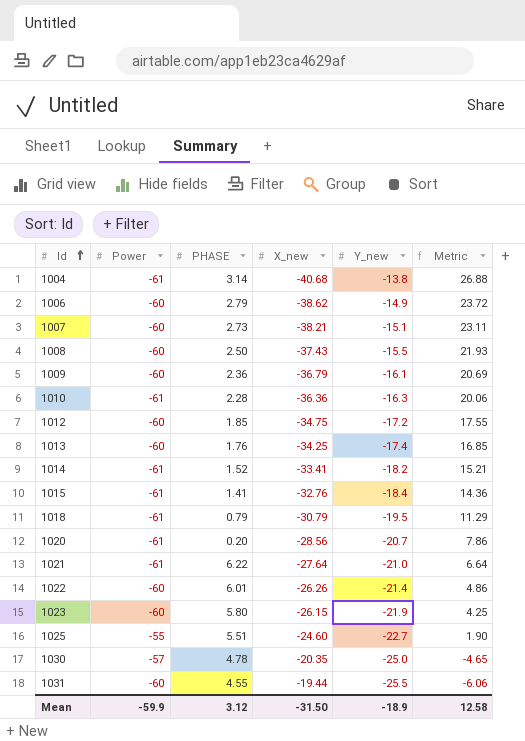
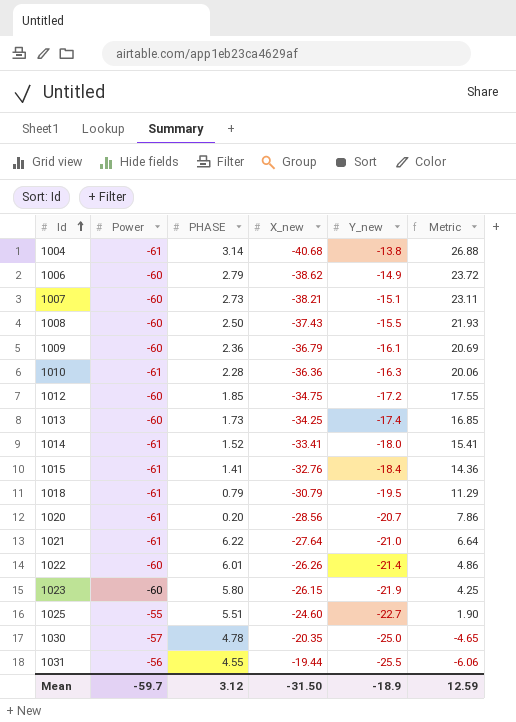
1013 | PHASE: 1.76 -> 1.73
1014 | Y_new: -18.2 -> -18.0
1014 | Metric: 15.21 -> 15.41
1031 | Power: -60 -> -56
Mean | Power: -59.9 -> -59.7
Mean | Metric: 12.58 -> 12.59

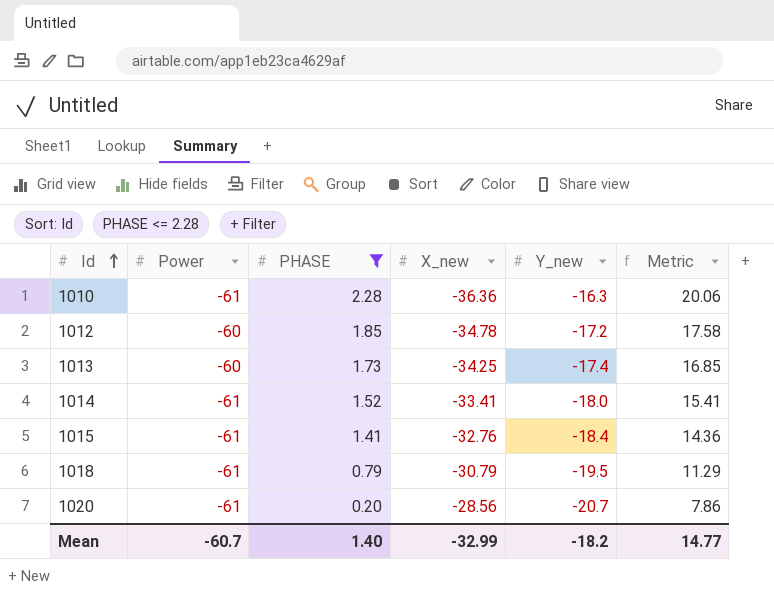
filter: none -> PHASE <= 2.28
1012 | X_new: -34.75 -> -34.78
1012 | Metric: 17.55 -> 17.58
Mean | Power: -59.7 -> -60.7
Mean | PHASE: 3.12 -> 1.40
Mean | X_new: -31.50 -> -32.99
Mean | Y_new: -18.9 -> -18.2
Mean | Metric: 12.59 -> 14.77

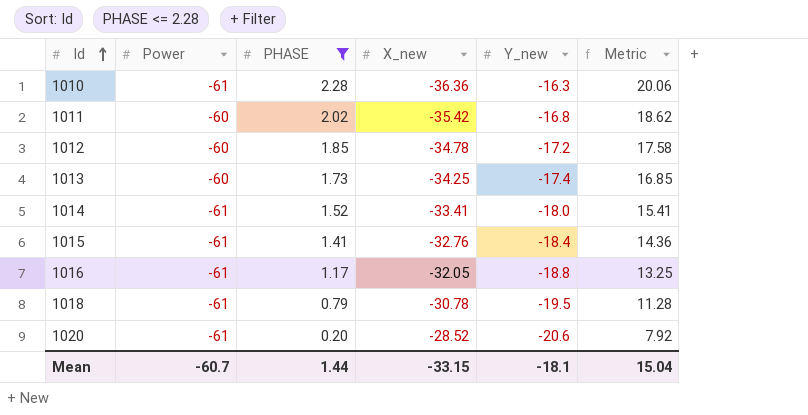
row 1011: none -> -60 | 2.02 | -35.42 | -16.8 | 18.62
row 1016: none -> -61 | 1.17 | -32.05 | -18.8 | 13.25
1018 | X_new: -30.79 -> -30.78
1018 | Metric: 11.29 -> 11.28
1020 | X_new: -28.56 -> -28.52
1020 | Y_new: -20.7 -> -20.6
1020 | Metric: 7.86 -> 7.92
Mean | PHASE: 1.40 -> 1.44
Mean | X_new: -32.99 -> -33.15
Mean | Y_new: -18.2 -> -18.1
Mean | Metric: 14.77 -> 15.04

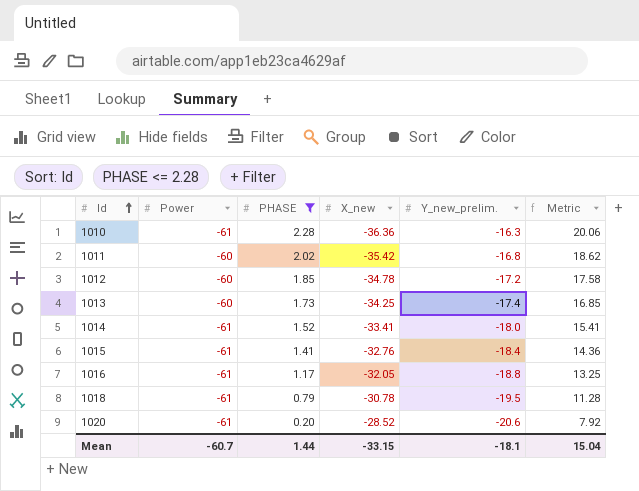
column name: Y_new -> Y_new_prelim.

